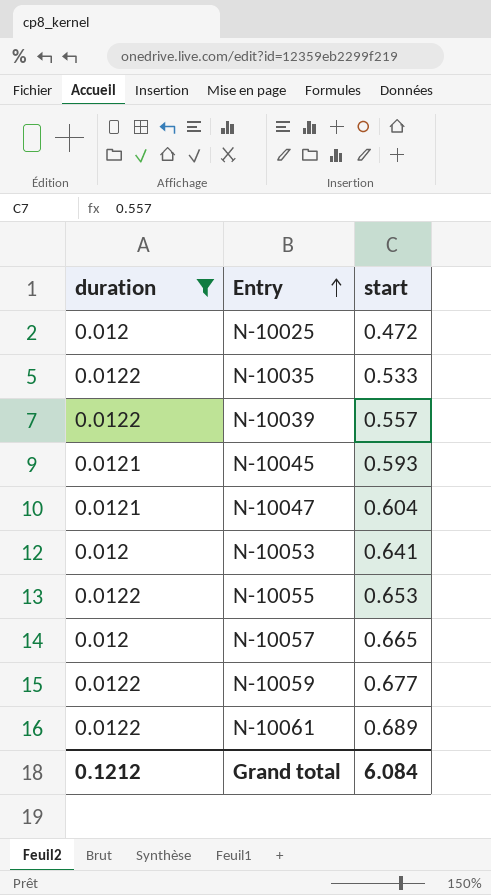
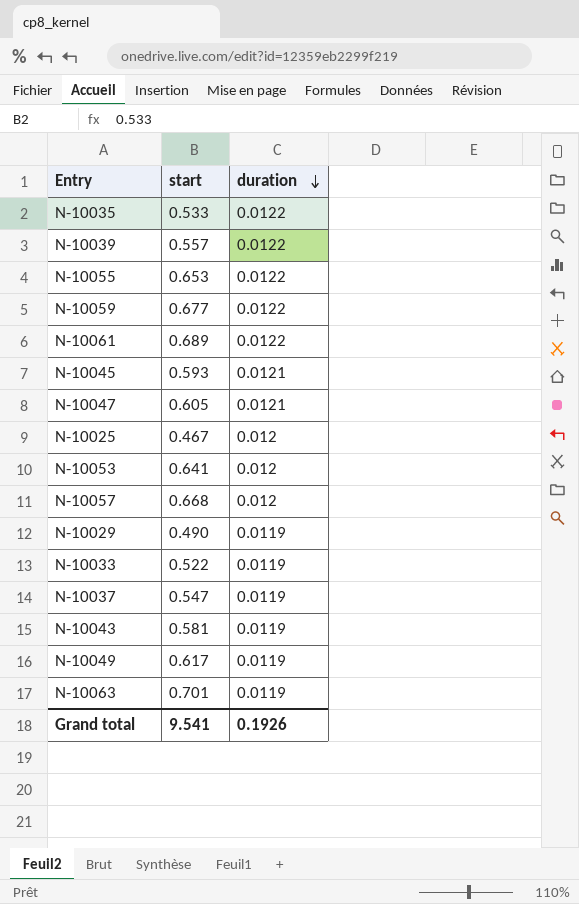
filter: duration != 0.0119 -> none
row order: Entry ascending -> duration descending
column duration | position: 1 -> 3
N-10047 | start: 0.604 -> 0.605
N-10025 | start: 0.472 -> 0.467
N-10057 | start: 0.665 -> 0.668
Grand total | start: 6.084 -> 9.541
Grand total | duration: 0.1212 -> 0.1926

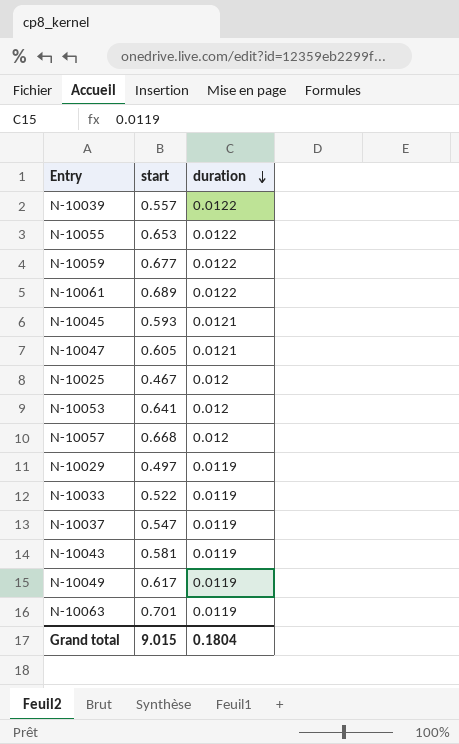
row N-10035: 0.533 | 0.0122 -> none
N-10029 | start: 0.490 -> 0.497
Grand total | start: 9.541 -> 9.015
Grand total | duration: 0.1926 -> 0.1804

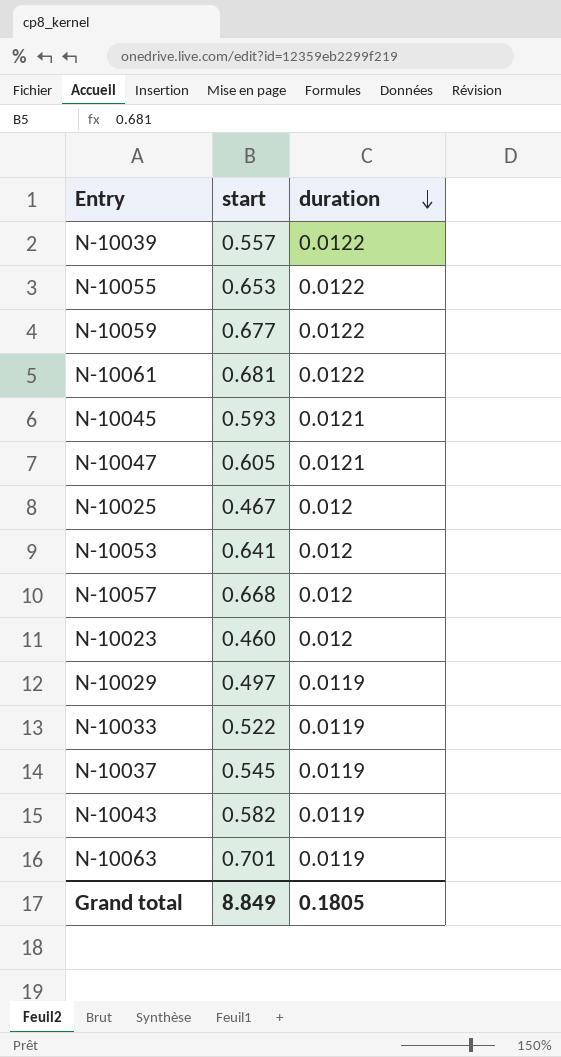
row N-10049: 0.617 | 0.0119 -> none
N-10061 | start: 0.689 -> 0.681
row N-10023: none -> 0.460 | 0.012
N-10037 | start: 0.547 -> 0.545
N-10043 | start: 0.581 -> 0.582
Grand total | start: 9.015 -> 8.849
Grand total | duration: 0.1804 -> 0.1805

